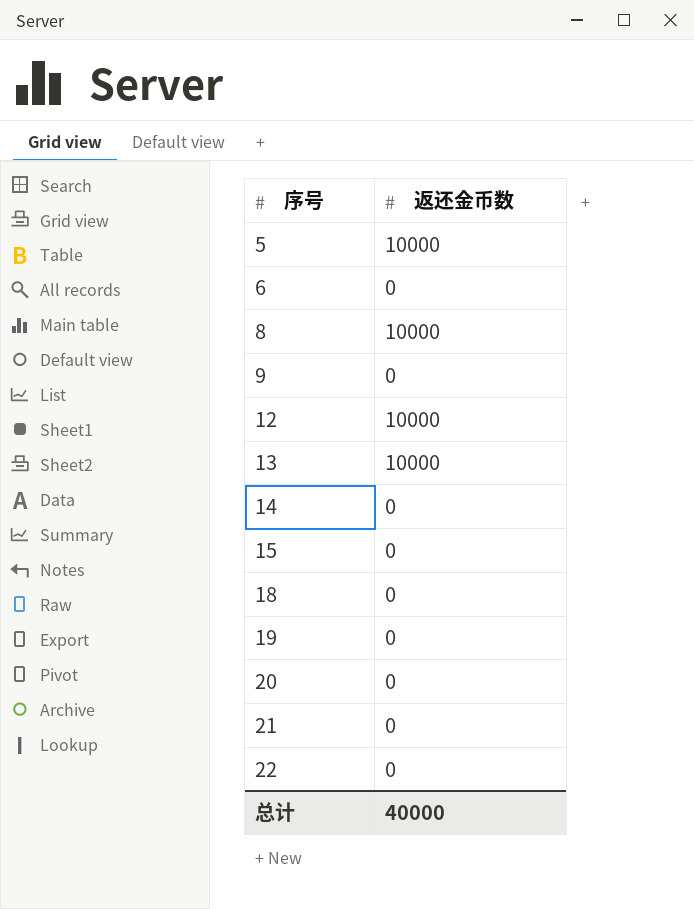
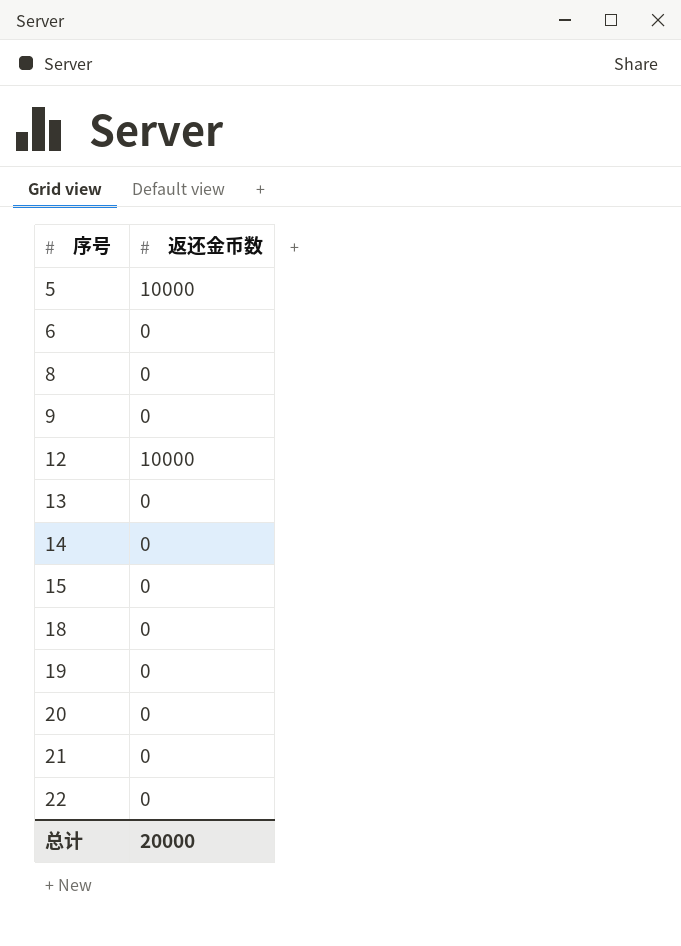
8 | 返还金币数: 10000 -> 0
13 | 返还金币数: 10000 -> 0
总计 | 返还金币数: 40000 -> 20000

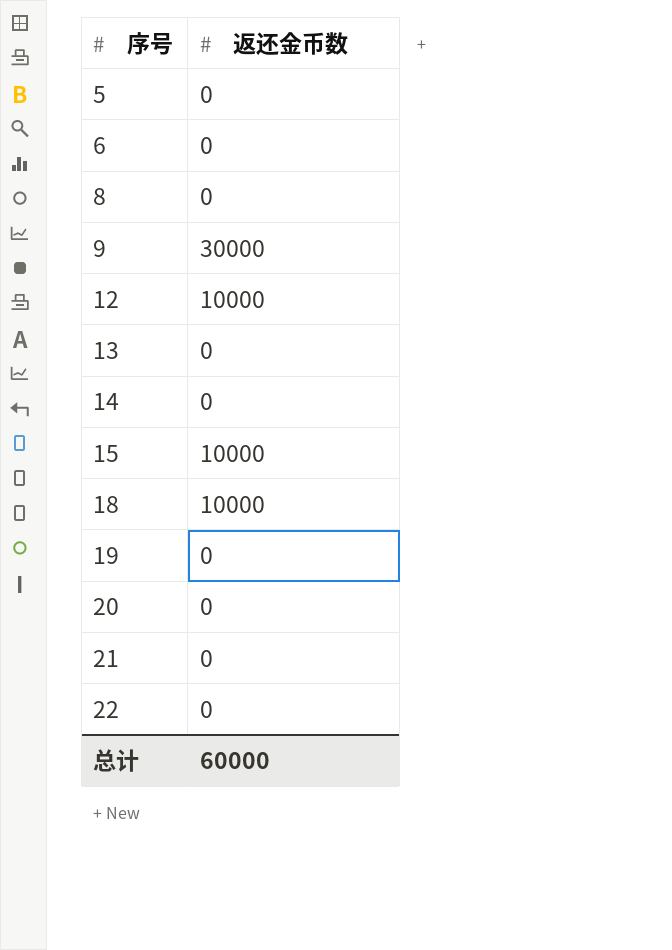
5 | 返还金币数: 10000 -> 0
9 | 返还金币数: 0 -> 30000
15 | 返还金币数: 0 -> 10000
18 | 返还金币数: 0 -> 10000
总计 | 返还金币数: 20000 -> 60000

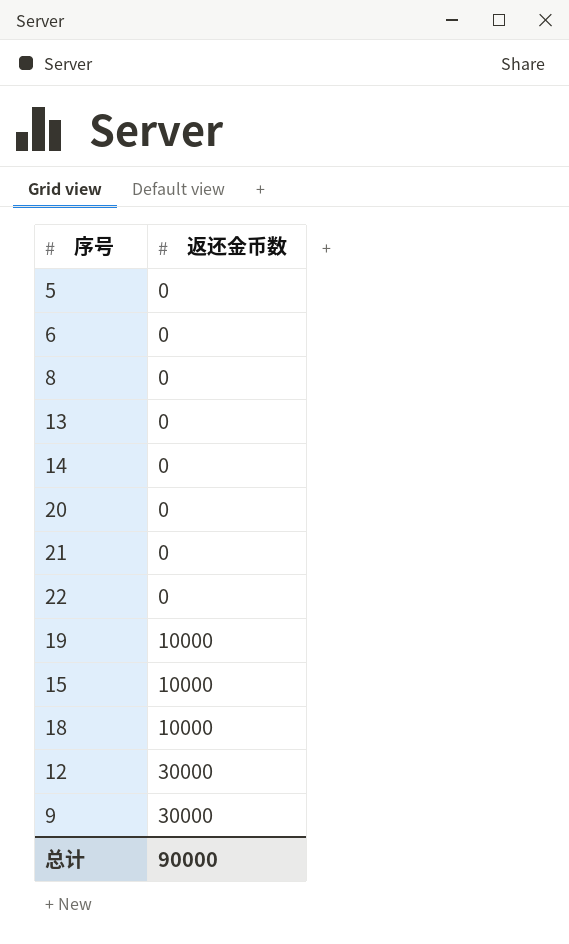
row order: 序号 ascending -> 返还金币数 ascending
19 | 返还金币数: 0 -> 10000
12 | 返还金币数: 10000 -> 30000
总计 | 返还金币数: 60000 -> 90000

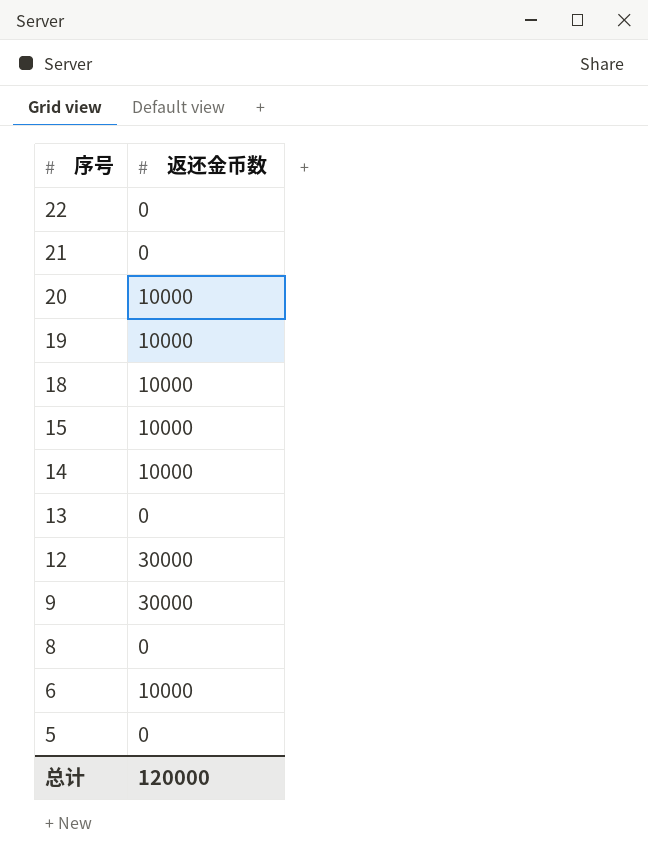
row order: 返还金币数 ascending -> 序号 descending
20 | 返还金币数: 0 -> 10000
14 | 返还金币数: 0 -> 10000
6 | 返还金币数: 0 -> 10000
总计 | 返还金币数: 90000 -> 120000

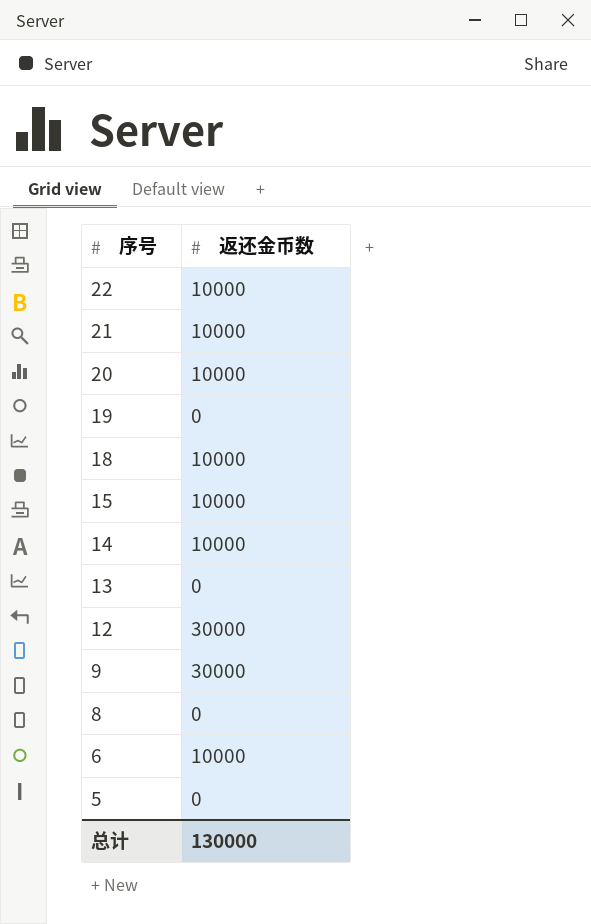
22 | 返还金币数: 0 -> 10000
21 | 返还金币数: 0 -> 10000
19 | 返还金币数: 10000 -> 0
总计 | 返还金币数: 120000 -> 130000

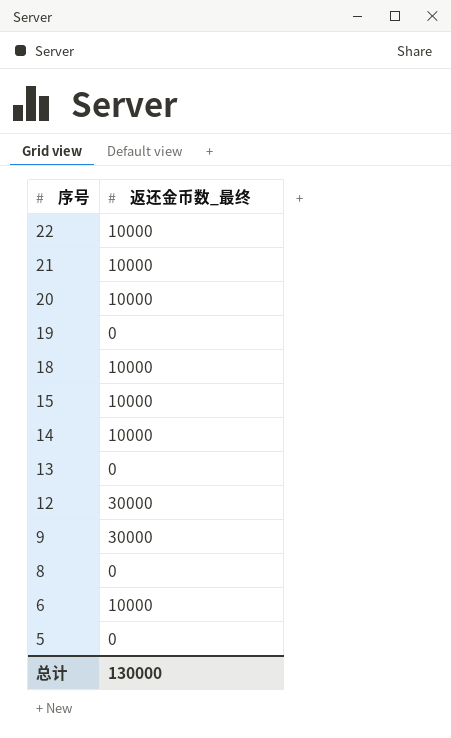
column name: 返还金币数 -> 返还金币数_最终

